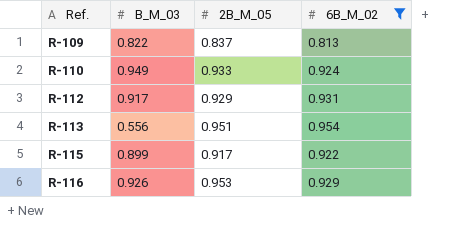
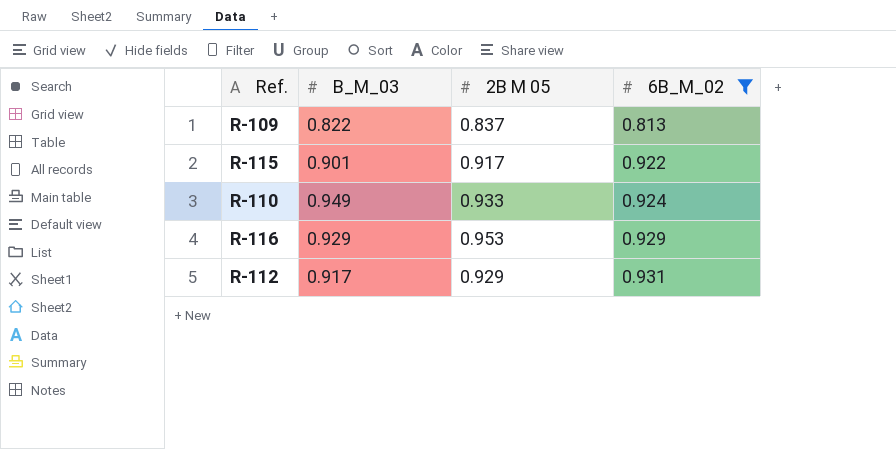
row order: Ref. ascending -> 6B_M_02 ascending
column name: 2B_M_05 -> 2B M 05
row R-113: 0.556 | 0.951 | 0.954 -> none
R-115 | B_M_03: 0.899 -> 0.901
R-116 | B_M_03: 0.926 -> 0.929

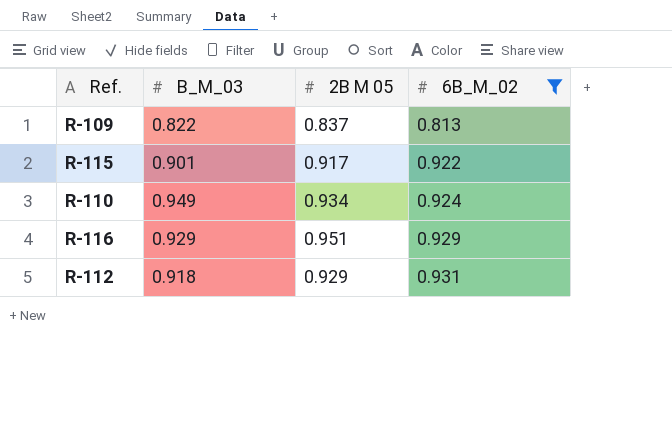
R-110 | 2B M 05: 0.933 -> 0.934
R-116 | 2B M 05: 0.953 -> 0.951
R-112 | B_M_03: 0.917 -> 0.918

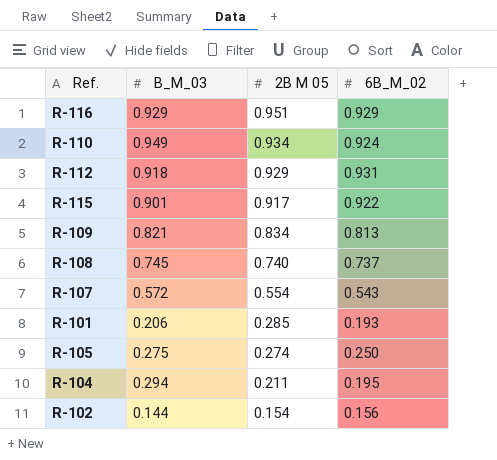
filter: 6B_M_02 >= 0.813 -> none
row order: 6B_M_02 ascending -> 2B M 05 descending
R-109 | B_M_03: 0.822 -> 0.821
R-109 | 2B M 05: 0.837 -> 0.834

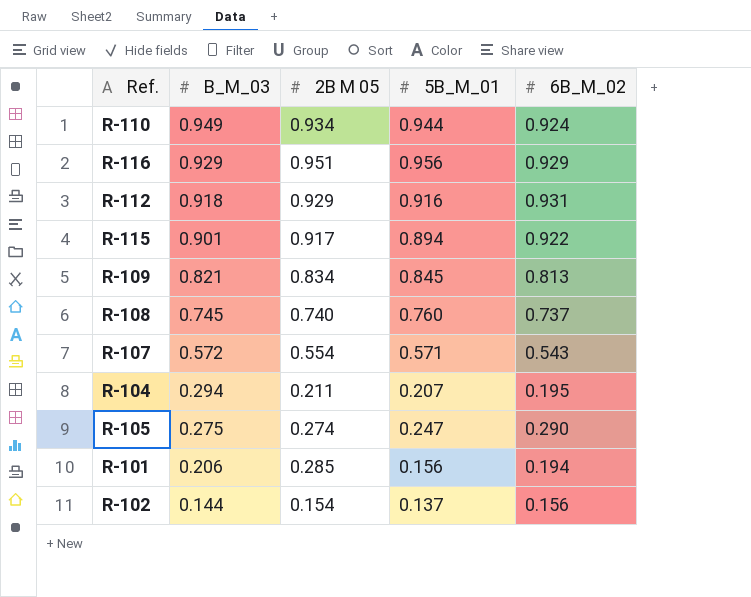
row order: 2B M 05 descending -> B_M_03 descending
column 5B_M_01 | position: none -> 4
R-105 | 6B_M_02: 0.250 -> 0.290
R-101 | 6B_M_02: 0.193 -> 0.194

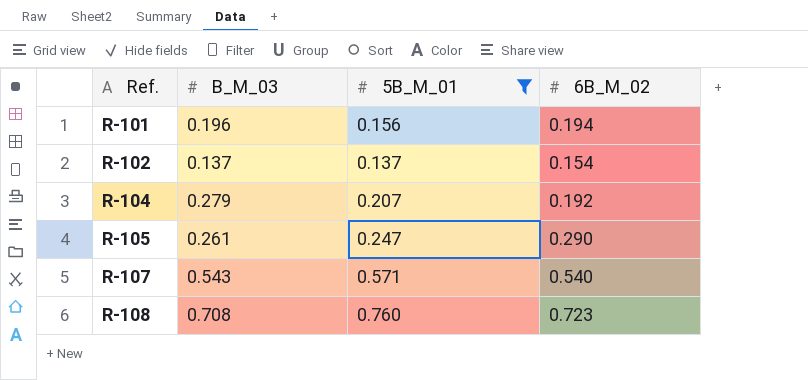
filter: none -> 5B_M_01 <= 0.760
row order: B_M_03 descending -> Ref. ascending
column 2B M 05 | position: 3 -> none
R-101 | B_M_03: 0.206 -> 0.196
R-102 | B_M_03: 0.144 -> 0.137
R-102 | 6B_M_02: 0.156 -> 0.154
R-104 | B_M_03: 0.294 -> 0.279
R-104 | 6B_M_02: 0.195 -> 0.192
R-105 | B_M_03: 0.275 -> 0.261
R-107 | B_M_03: 0.572 -> 0.543
R-107 | 6B_M_02: 0.543 -> 0.540
R-108 | B_M_03: 0.745 -> 0.708
R-108 | 6B_M_02: 0.737 -> 0.723

